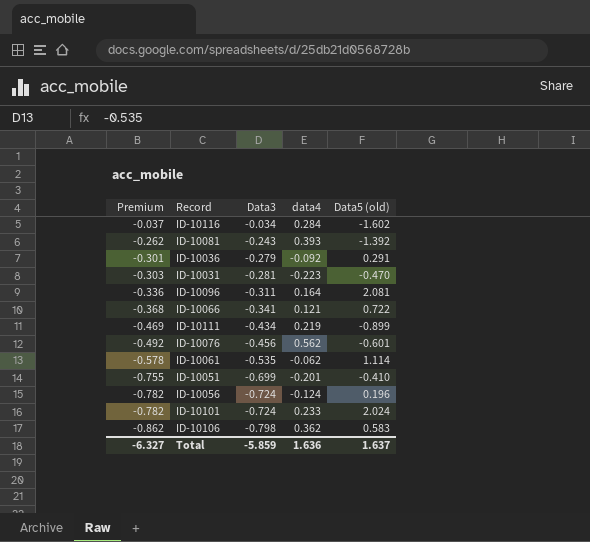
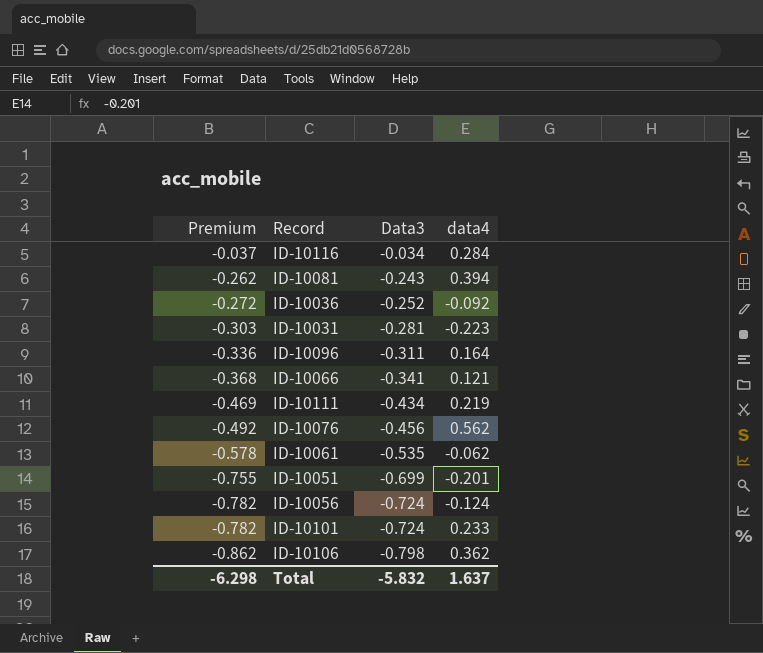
column Data5 (old) | position: 5 -> none
ID-10081 | data4: 0.393 -> 0.394
ID-10036 | Premium: -0.301 -> -0.272
ID-10036 | Data3: -0.279 -> -0.252
Total | Premium: -6.327 -> -6.298
Total | Data3: -5.859 -> -5.832
Total | data4: 1.636 -> 1.637

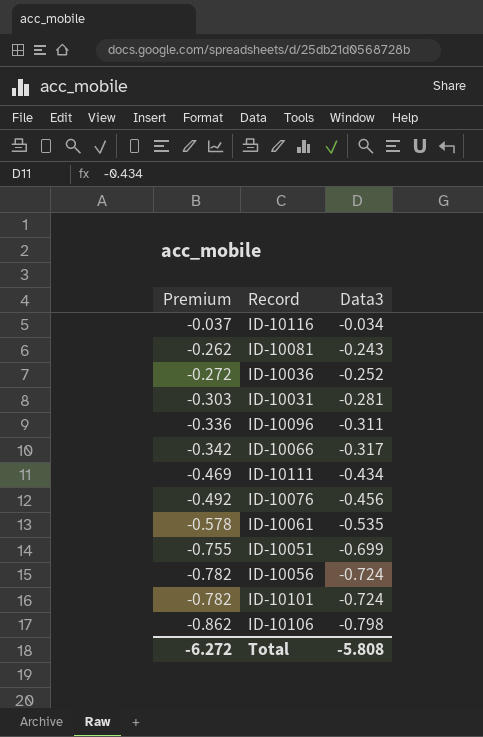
column data4 | position: 4 -> none
ID-10066 | Premium: -0.368 -> -0.342
ID-10066 | Data3: -0.341 -> -0.317
Total | Premium: -6.298 -> -6.272
Total | Data3: -5.832 -> -5.808

